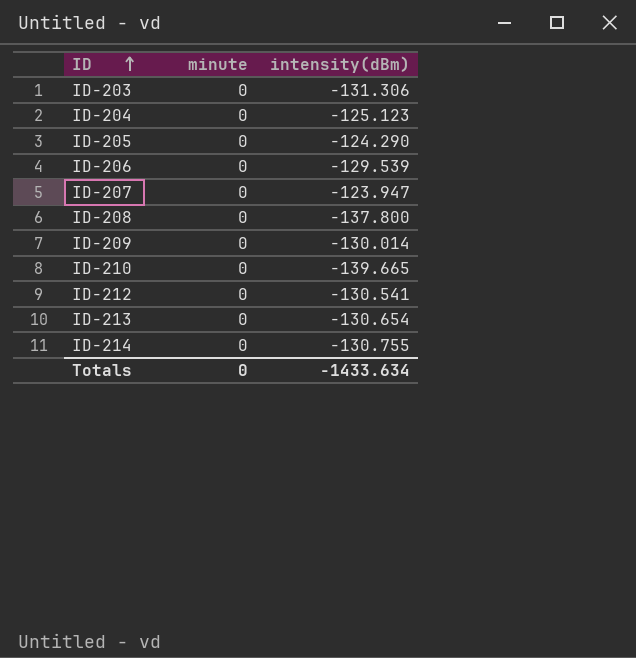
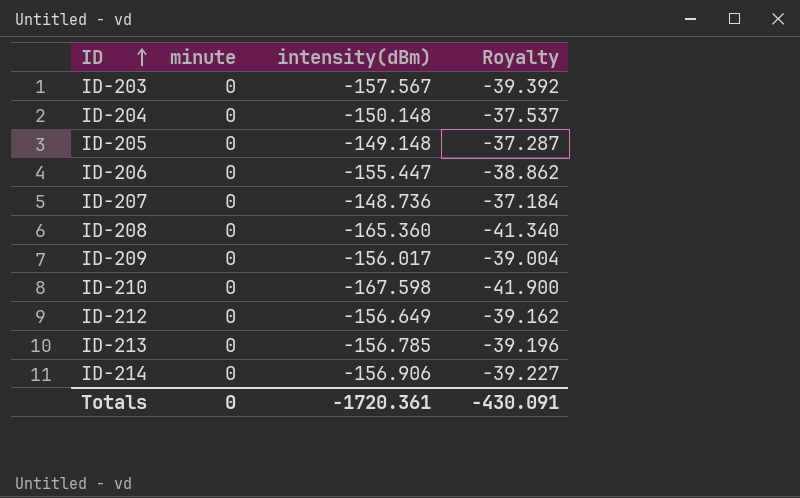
column Royalty | formula: none -> [intensity(dBm)] * 0.25
ID-203 | intensity(dBm): -131.306 -> -157.567
ID-204 | intensity(dBm): -125.123 -> -150.148
ID-205 | intensity(dBm): -124.290 -> -149.148
ID-206 | intensity(dBm): -129.539 -> -155.447
ID-207 | intensity(dBm): -123.947 -> -148.736
ID-208 | intensity(dBm): -137.800 -> -165.360
ID-209 | intensity(dBm): -130.014 -> -156.017
ID-210 | intensity(dBm): -139.665 -> -167.598
ID-212 | intensity(dBm): -130.541 -> -156.649
ID-213 | intensity(dBm): -130.654 -> -156.785
ID-214 | intensity(dBm): -130.755 -> -156.906
Totals | intensity(dBm): -1433.634 -> -1720.361

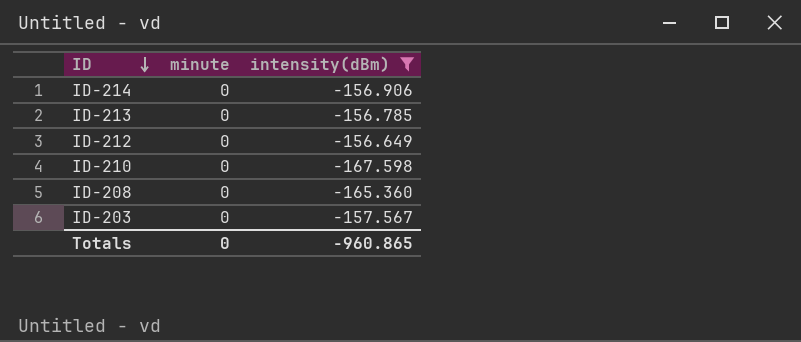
filter: none -> intensity(dBm) <= -156.649
row order: ID ascending -> ID descending
column Royalty | formula: [intensity(dBm)] * 0.25 -> none
Totals | intensity(dBm): -1720.361 -> -960.865

